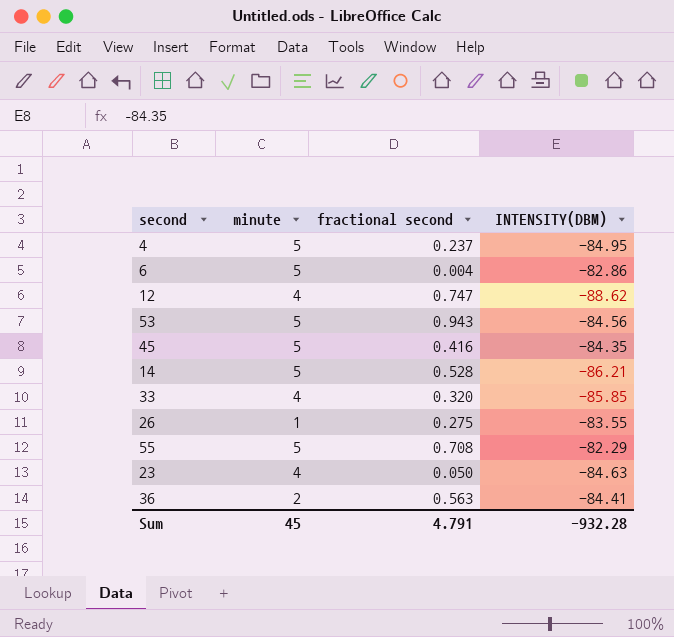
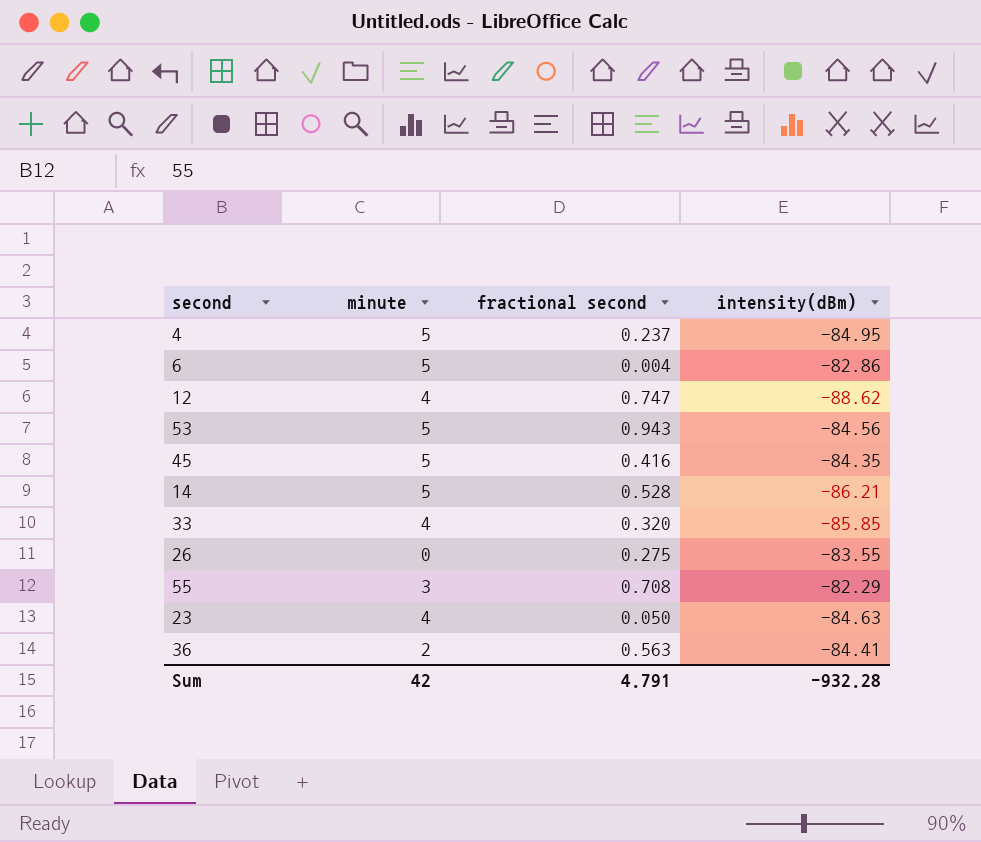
column name: INTENSITY(DBM) -> intensity(dBm)
26 | minute: 1 -> 0
55 | minute: 5 -> 3
Sum | minute: 45 -> 42

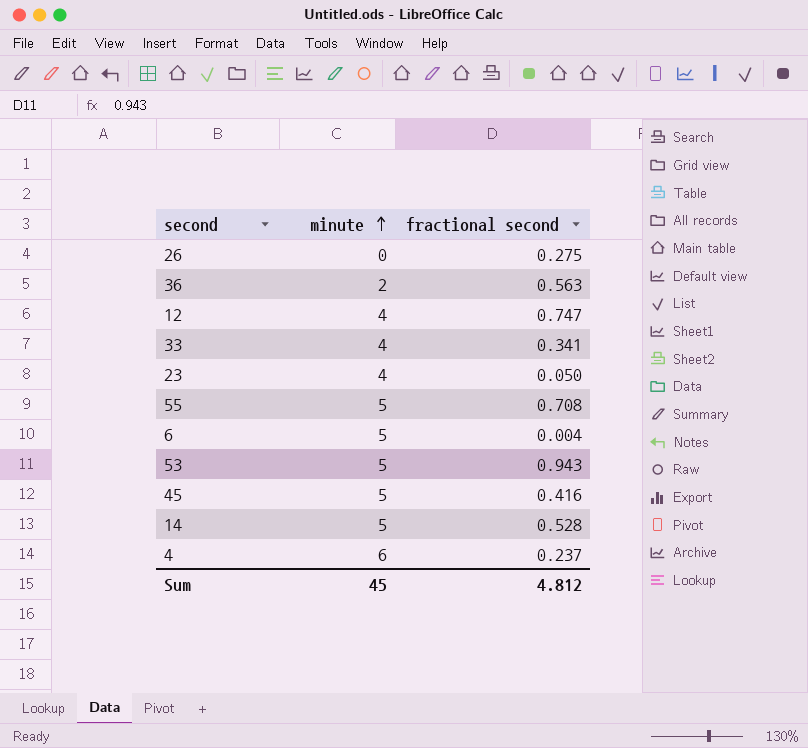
row order: none -> minute ascending
column intensity(dBm) | position: 4 -> none
33 | fractional second: 0.320 -> 0.341
55 | minute: 3 -> 5
4 | minute: 5 -> 6
Sum | minute: 42 -> 45
Sum | fractional second: 4.791 -> 4.812

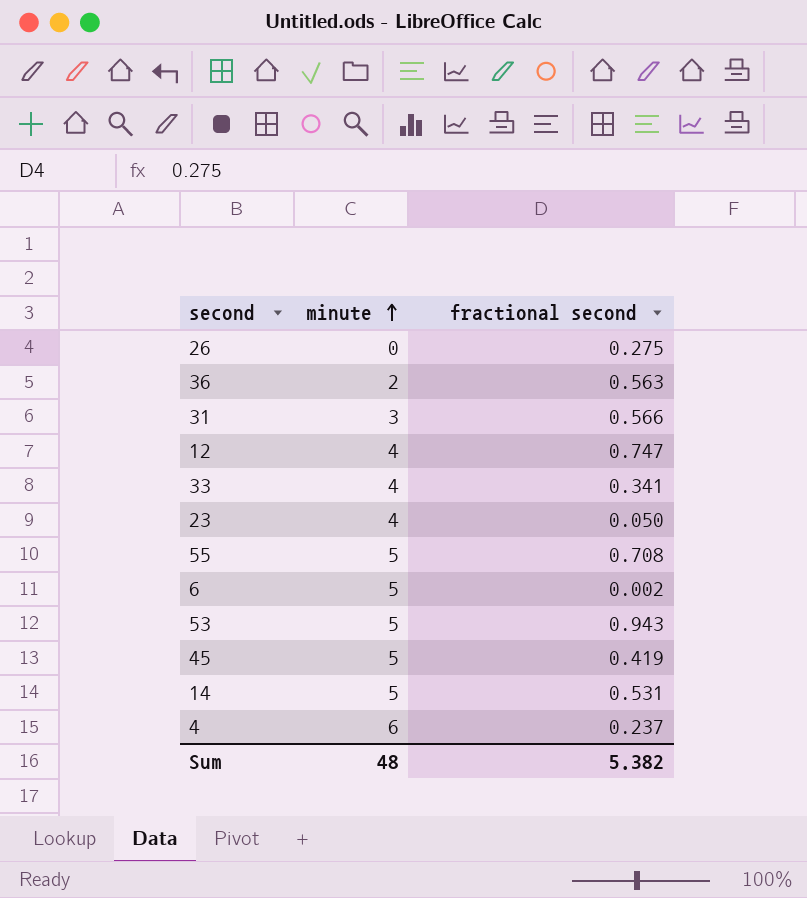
row 31: none -> 3 | 0.566
6 | fractional second: 0.004 -> 0.002
45 | fractional second: 0.416 -> 0.419
14 | fractional second: 0.528 -> 0.531
Sum | minute: 45 -> 48
Sum | fractional second: 4.812 -> 5.382

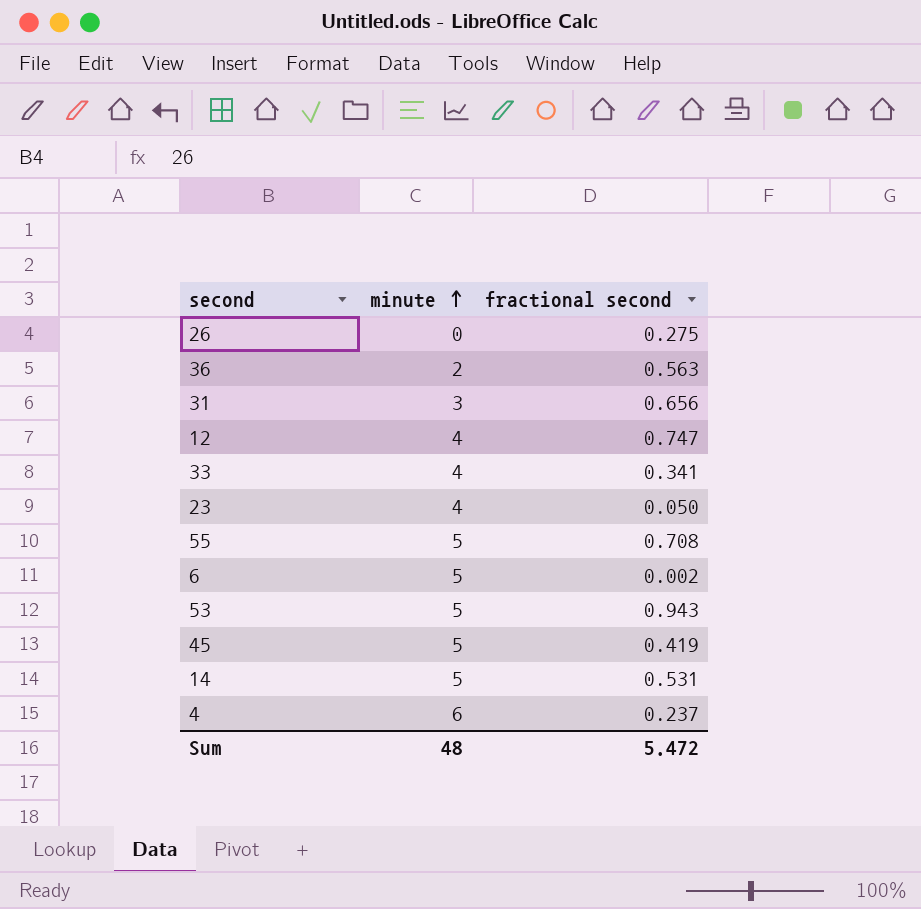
31 | fractional second: 0.566 -> 0.656
Sum | fractional second: 5.382 -> 5.472

